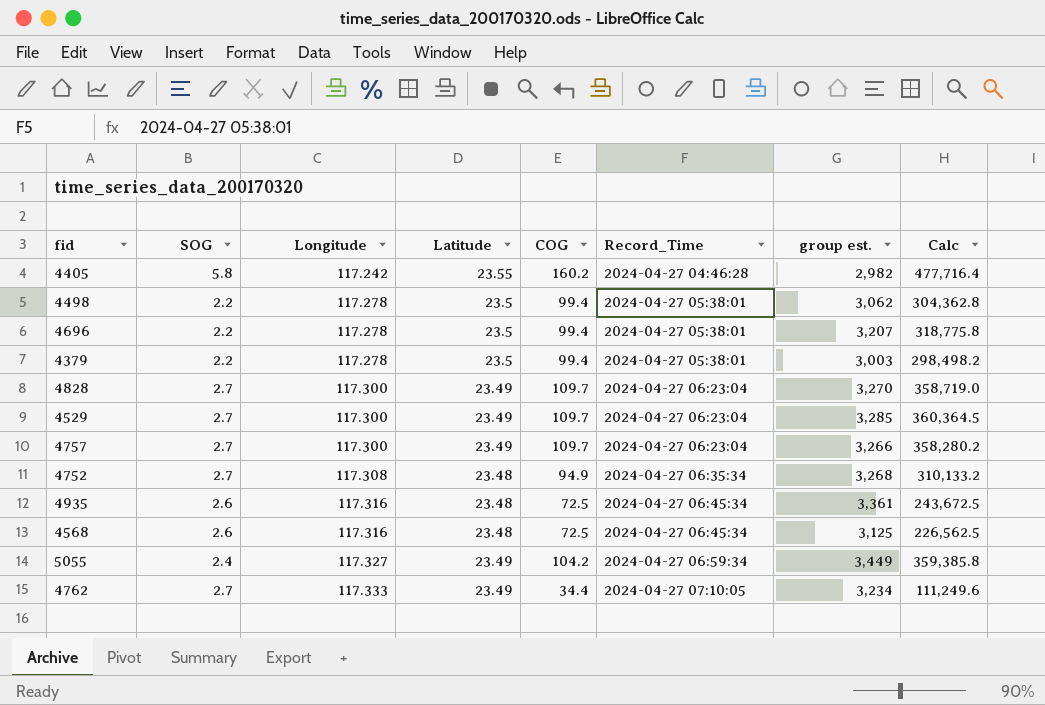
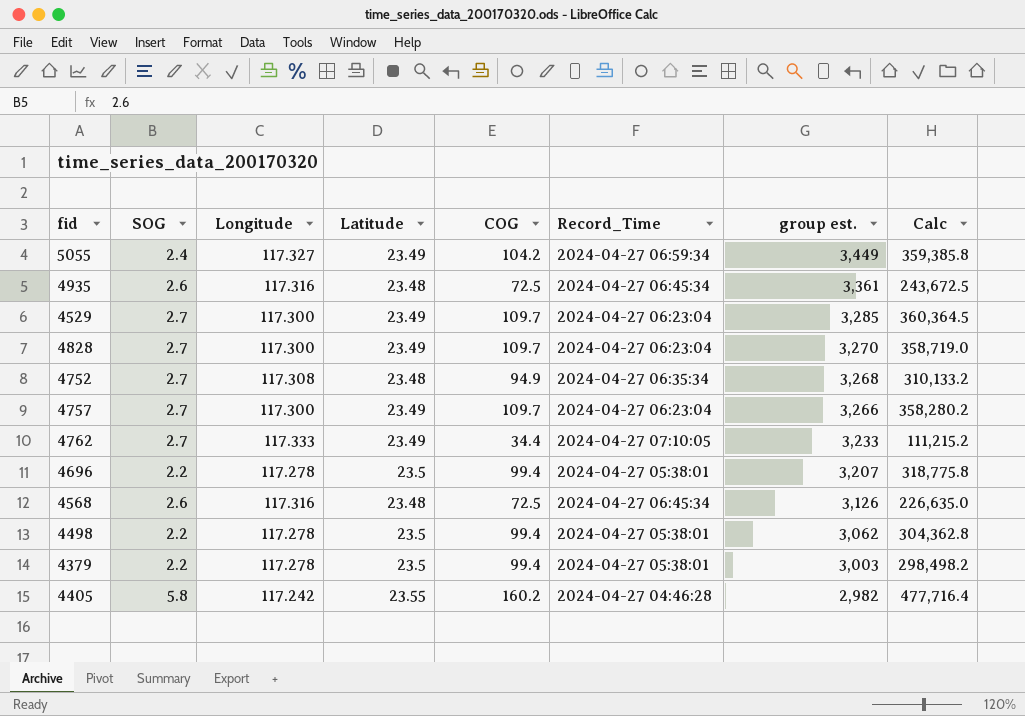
row order: Longitude ascending -> group est. descending
4762 | group est.: 3,234 -> 3,233
4762 | Calc: 111,249.6 -> 111,215.2
4568 | group est.: 3,125 -> 3,126
4568 | Calc: 226,562.5 -> 226,635.0

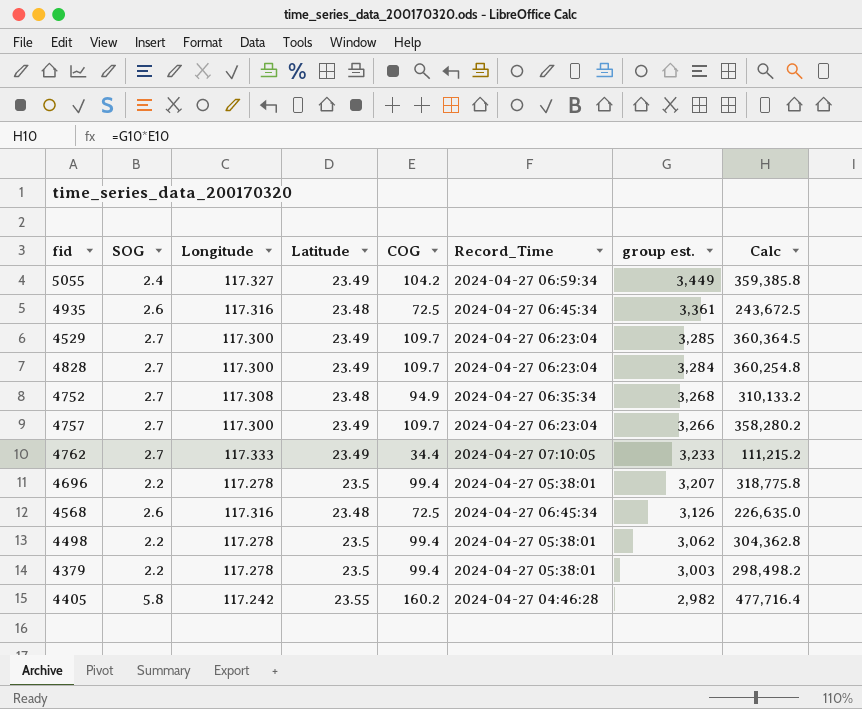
4828 | group est.: 3,270 -> 3,284
4828 | Calc: 358,719.0 -> 360,254.8

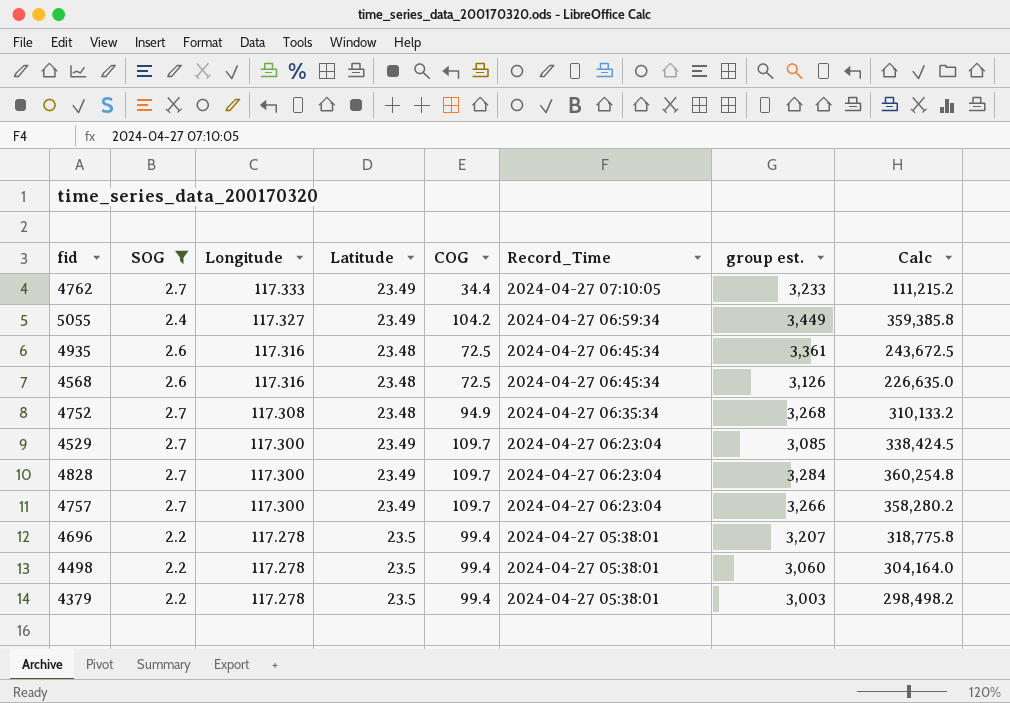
filter: none -> SOG != 5.8
row order: group est. descending -> Longitude descending
4529 | group est.: 3,285 -> 3,085
4529 | Calc: 360,364.5 -> 338,424.5
4498 | group est.: 3,062 -> 3,060
4498 | Calc: 304,362.8 -> 304,164.0

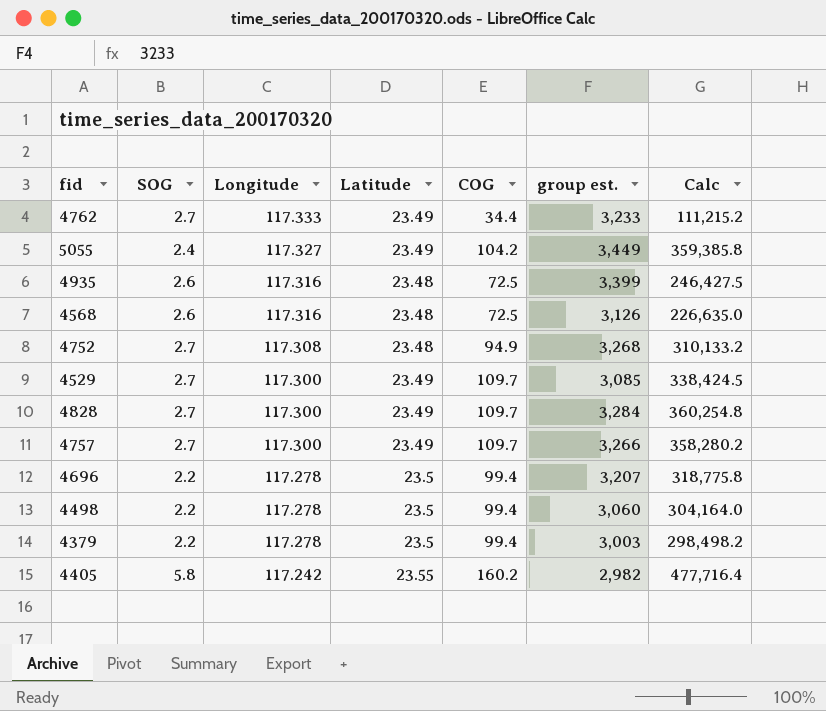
filter: SOG != 5.8 -> none
column Record_Time | position: 6 -> none
4935 | group est.: 3,361 -> 3,399
4935 | Calc: 243,672.5 -> 246,427.5

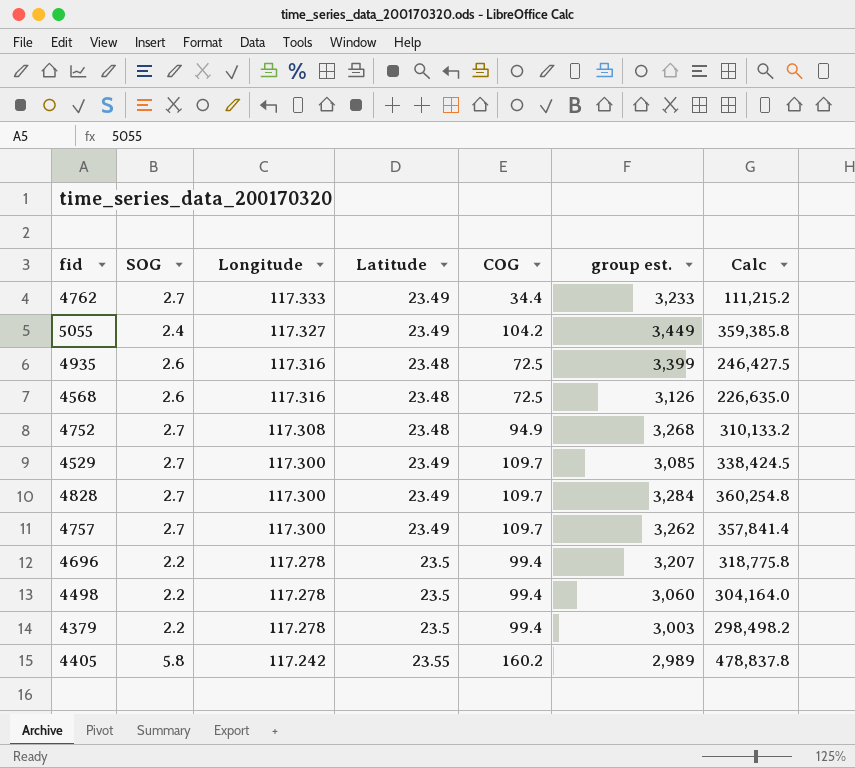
4757 | group est.: 3,266 -> 3,262
4757 | Calc: 358,280.2 -> 357,841.4
4405 | group est.: 2,982 -> 2,989
4405 | Calc: 477,716.4 -> 478,837.8

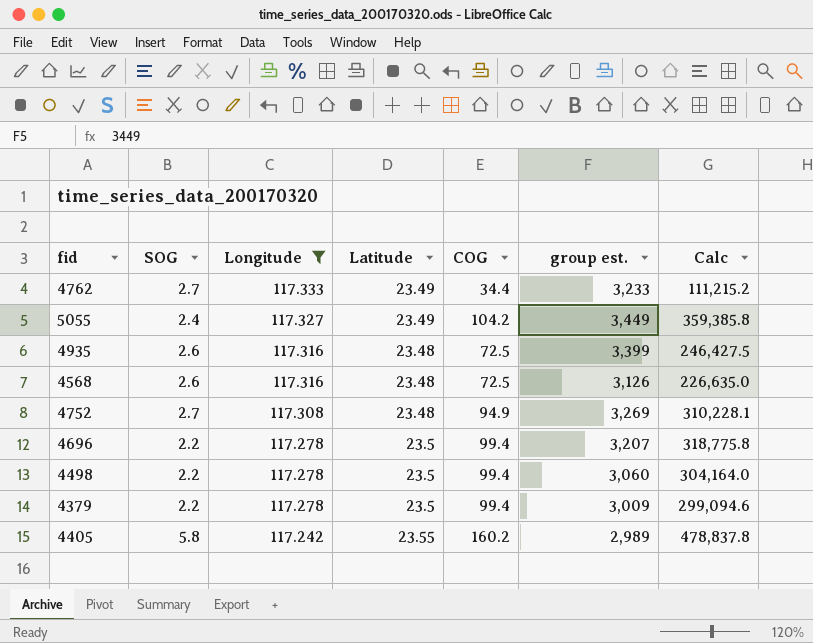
filter: none -> Longitude != 117.300
4752 | group est.: 3,268 -> 3,269
4752 | Calc: 310,133.2 -> 310,228.1
4379 | group est.: 3,003 -> 3,009
4379 | Calc: 298,498.2 -> 299,094.6

